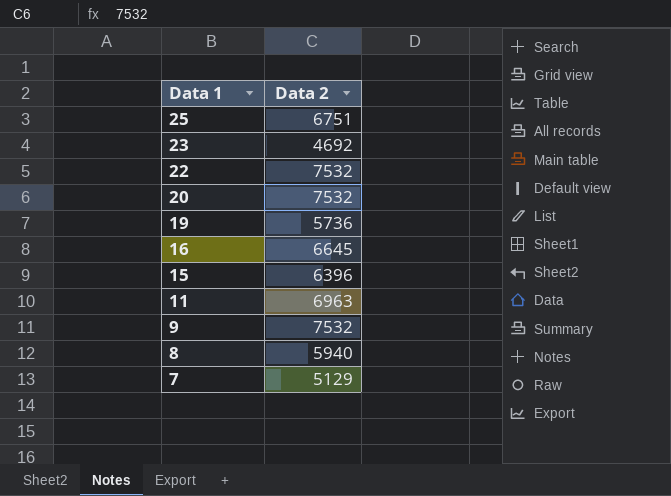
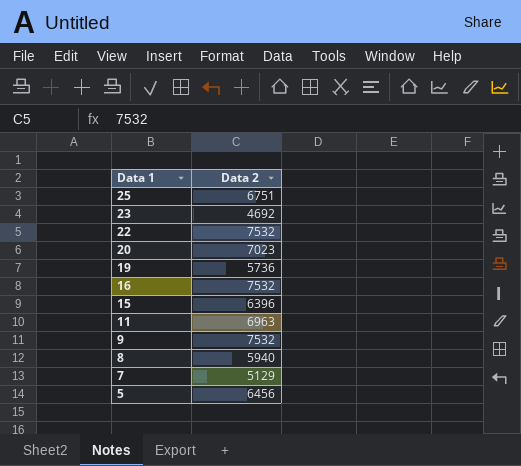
20 | Data 2: 7532 -> 7023
16 | Data 2: 6645 -> 7532
row 5: none -> 6456

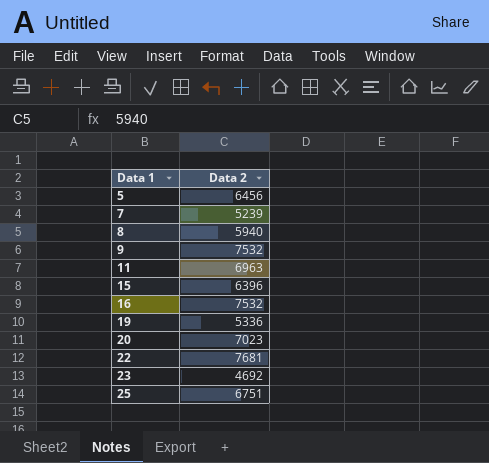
row order: Data 1 descending -> Data 1 ascending
7 | Data 2: 5129 -> 5239
19 | Data 2: 5736 -> 5336
22 | Data 2: 7532 -> 7681

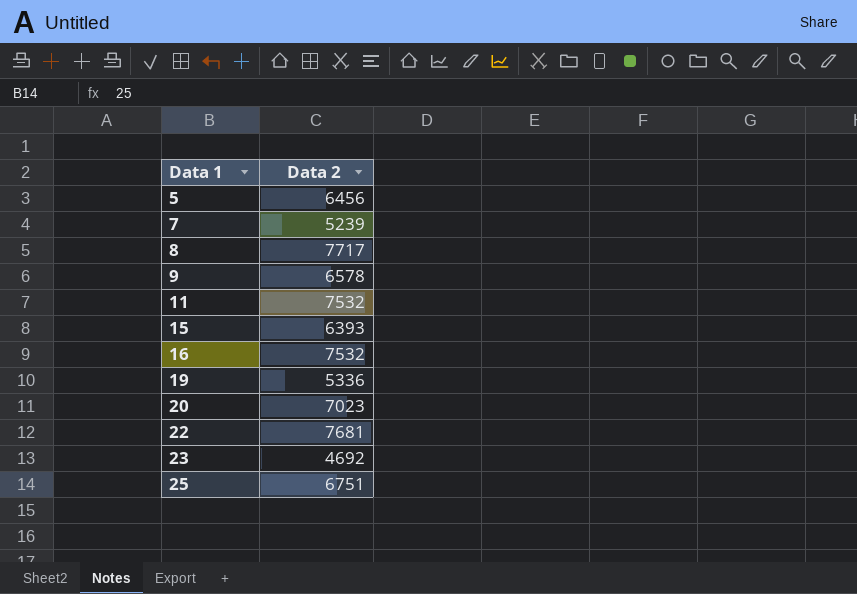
8 | Data 2: 5940 -> 7717
9 | Data 2: 7532 -> 6578
11 | Data 2: 6963 -> 7532
15 | Data 2: 6396 -> 6393

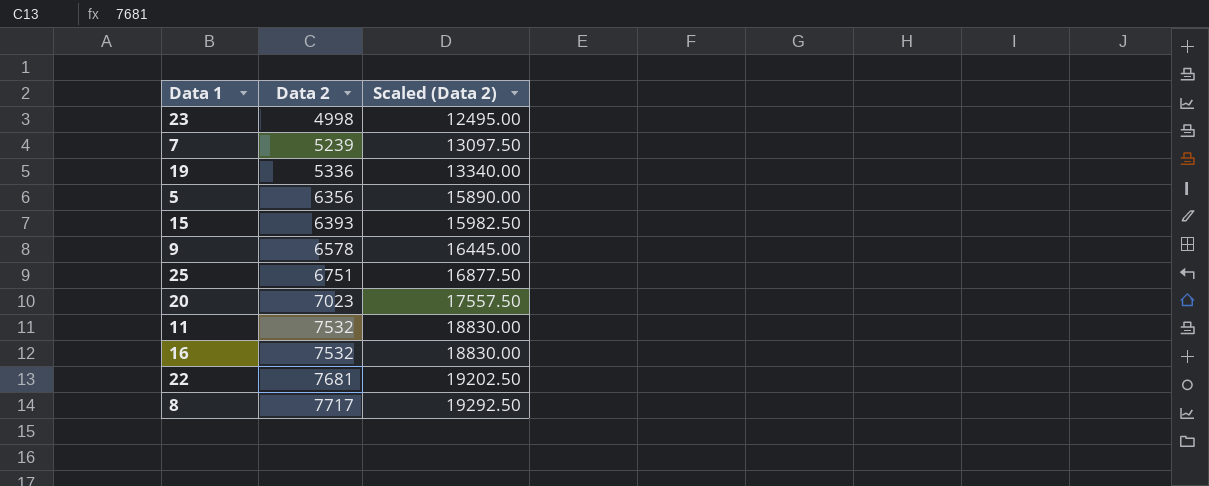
row order: Data 1 ascending -> Data 2 ascending
column Scaled (Data 2) | formula: none -> [Data 2] * 2.5
23 | Data 2: 4692 -> 4998
5 | Data 2: 6456 -> 6356

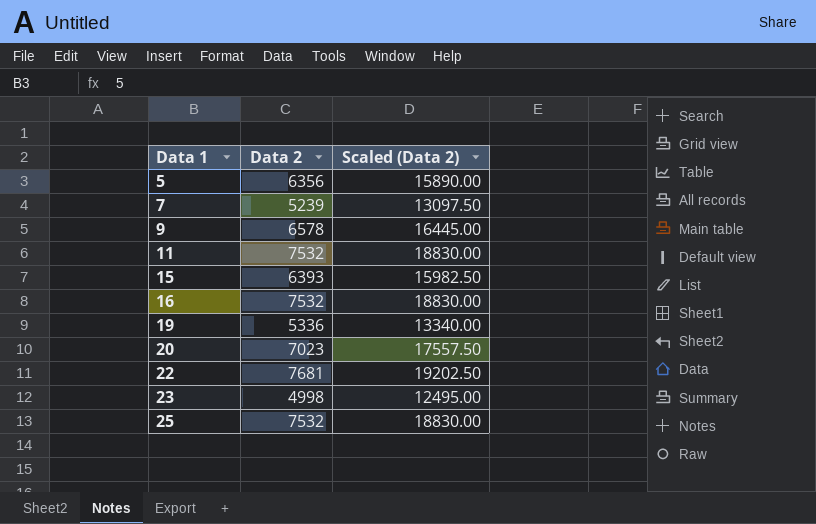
row order: Data 2 ascending -> Data 1 ascending
row 8: 7717 | 19292.50 -> none
25 | Data 2: 6751 -> 7532
25 | Scaled (Data 2): 16877.50 -> 18830.00

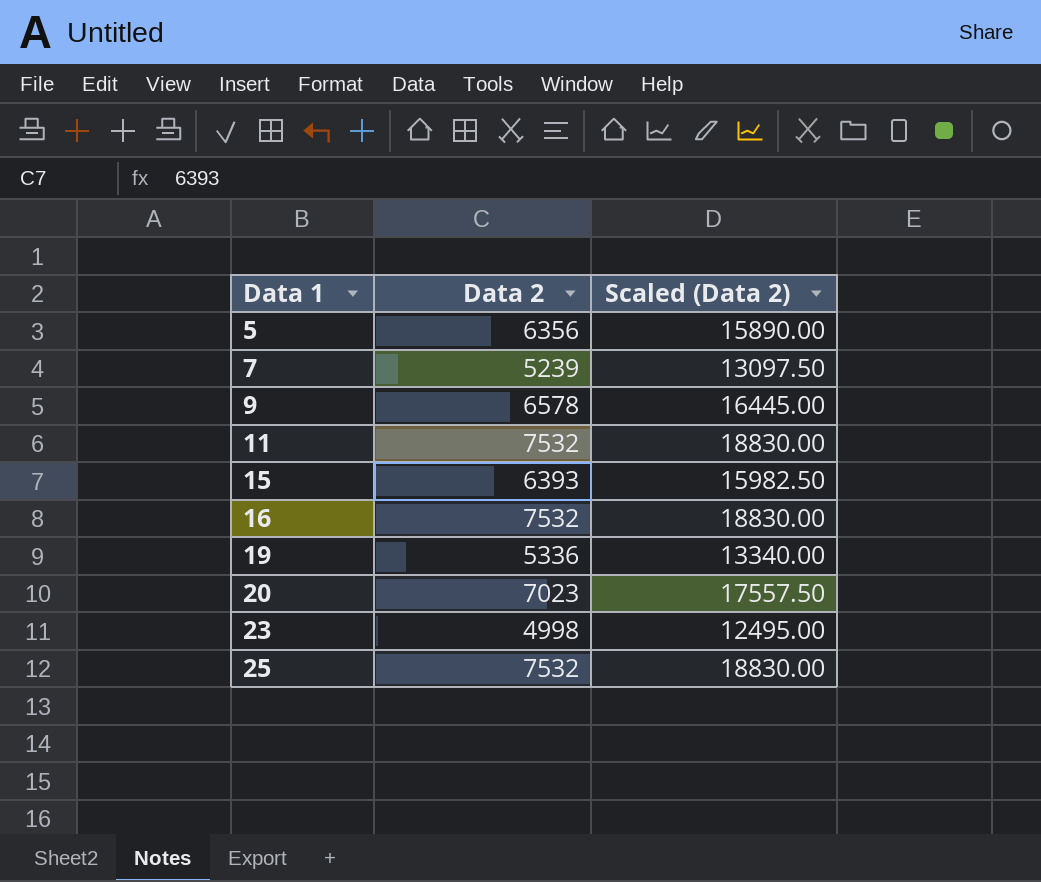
row 22: 7681 | 19202.50 -> none

